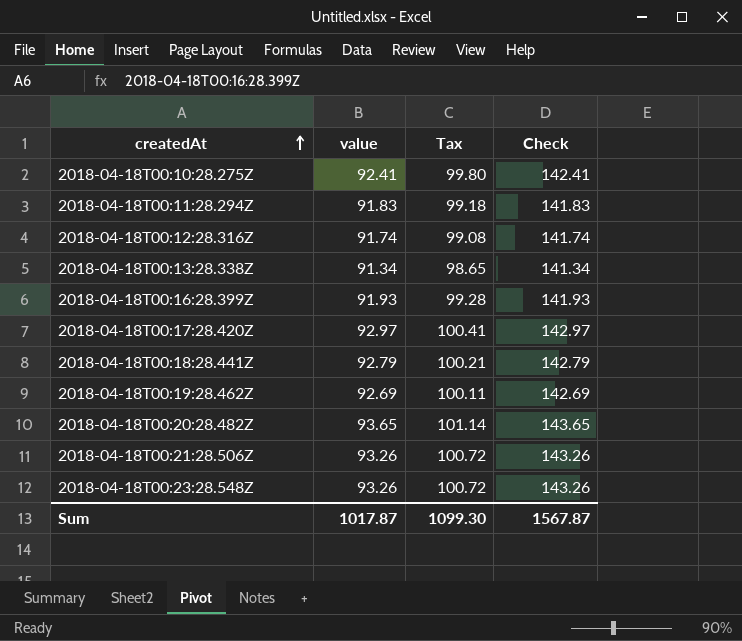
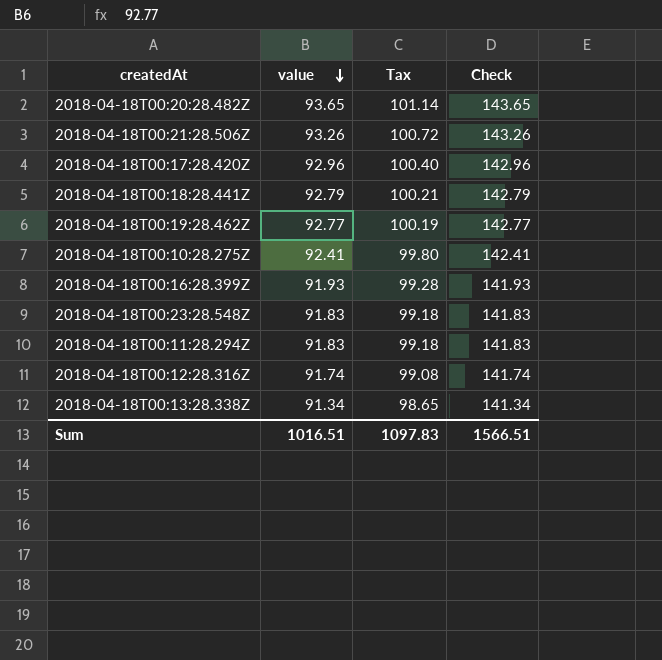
row order: createdAt ascending -> value descending
2018-04-18T00:17:28.420Z | value: 92.97 -> 92.96
2018-04-18T00:17:28.420Z | Tax: 100.41 -> 100.40
2018-04-18T00:17:28.420Z | Check: 142.97 -> 142.96
2018-04-18T00:19:28.462Z | value: 92.69 -> 92.77
2018-04-18T00:19:28.462Z | Tax: 100.11 -> 100.19
2018-04-18T00:19:28.462Z | Check: 142.69 -> 142.77
2018-04-18T00:23:28.548Z | value: 93.26 -> 91.83
2018-04-18T00:23:28.548Z | Tax: 100.72 -> 99.18
2018-04-18T00:23:28.548Z | Check: 143.26 -> 141.83
Sum | value: 1017.87 -> 1016.51
Sum | Tax: 1099.30 -> 1097.83
Sum | Check: 1567.87 -> 1566.51

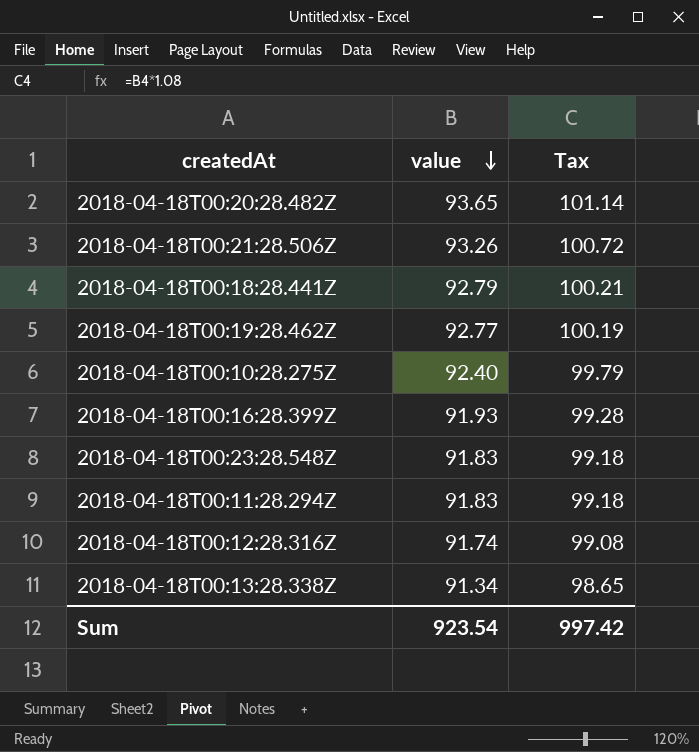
column Check | formula: [value] + 50 -> none
row 2018-04-18T00:17:28.420Z: 92.96 | 100.40 | 142.96 -> none
2018-04-18T00:10:28.275Z | value: 92.41 -> 92.40
2018-04-18T00:10:28.275Z | Tax: 99.80 -> 99.79
Sum | value: 1016.51 -> 923.54
Sum | Tax: 1097.83 -> 997.42

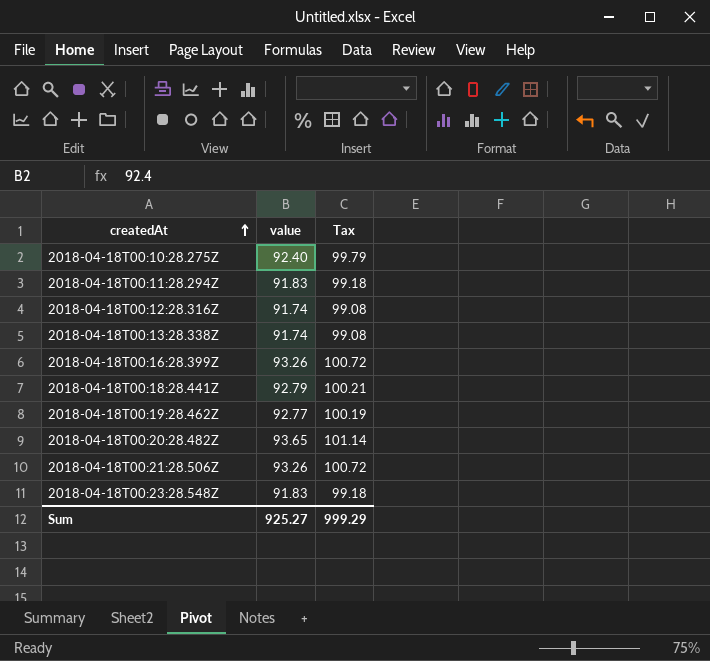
row order: value descending -> createdAt ascending
2018-04-18T00:13:28.338Z | value: 91.34 -> 91.74
2018-04-18T00:13:28.338Z | Tax: 98.65 -> 99.08
2018-04-18T00:16:28.399Z | value: 91.93 -> 93.26
2018-04-18T00:16:28.399Z | Tax: 99.28 -> 100.72
Sum | value: 923.54 -> 925.27
Sum | Tax: 997.42 -> 999.29

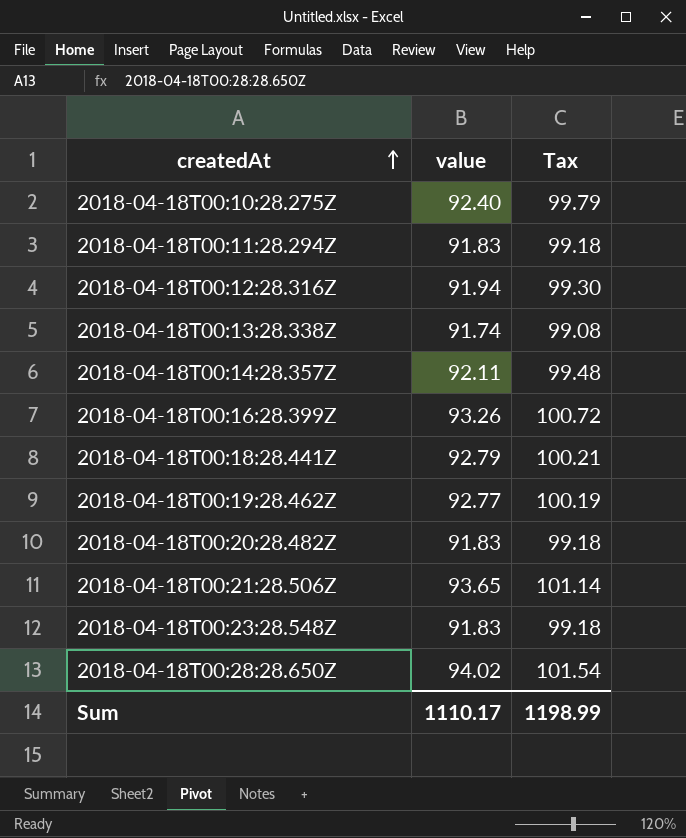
2018-04-18T00:12:28.316Z | value: 91.74 -> 91.94
2018-04-18T00:12:28.316Z | Tax: 99.08 -> 99.30
row 2018-04-18T00:14:28.357Z: none -> 92.11 | 99.48
2018-04-18T00:20:28.482Z | value: 93.65 -> 91.83
2018-04-18T00:20:28.482Z | Tax: 101.14 -> 99.18
2018-04-18T00:21:28.506Z | value: 93.26 -> 93.65
2018-04-18T00:21:28.506Z | Tax: 100.72 -> 101.14
row 2018-04-18T00:28:28.650Z: none -> 94.02 | 101.54
Sum | value: 925.27 -> 1110.17
Sum | Tax: 999.29 -> 1198.99

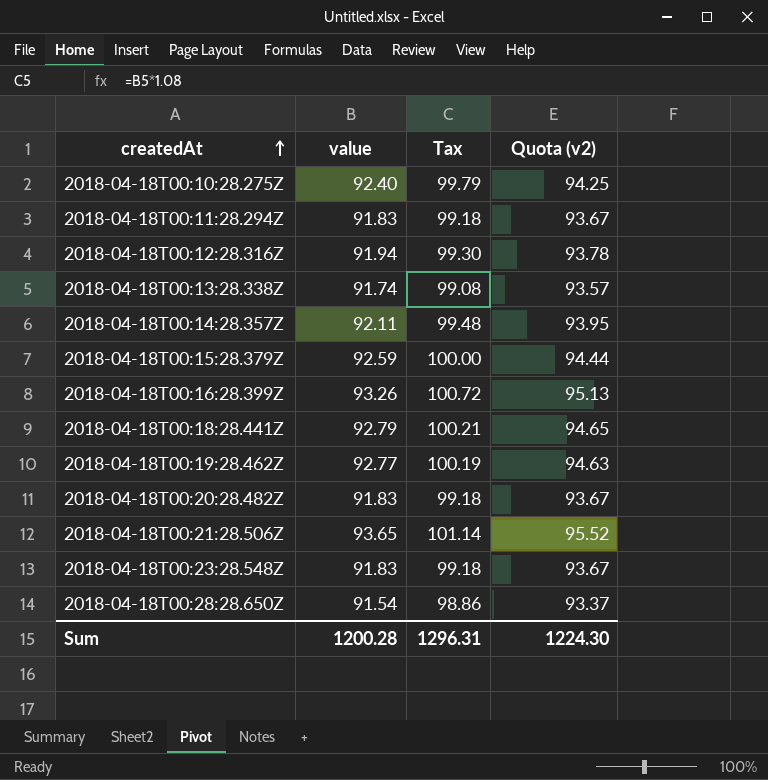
column Quota (v2) | formula: none -> [value] * 1.02
row 2018-04-18T00:15:28.379Z: none -> 92.59 | 100.00 | 94.44
2018-04-18T00:28:28.650Z | value: 94.02 -> 91.54
2018-04-18T00:28:28.650Z | Tax: 101.54 -> 98.86
Sum | value: 1110.17 -> 1200.28
Sum | Tax: 1198.99 -> 1296.31

